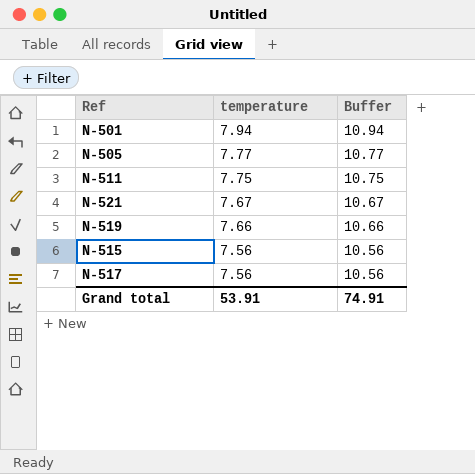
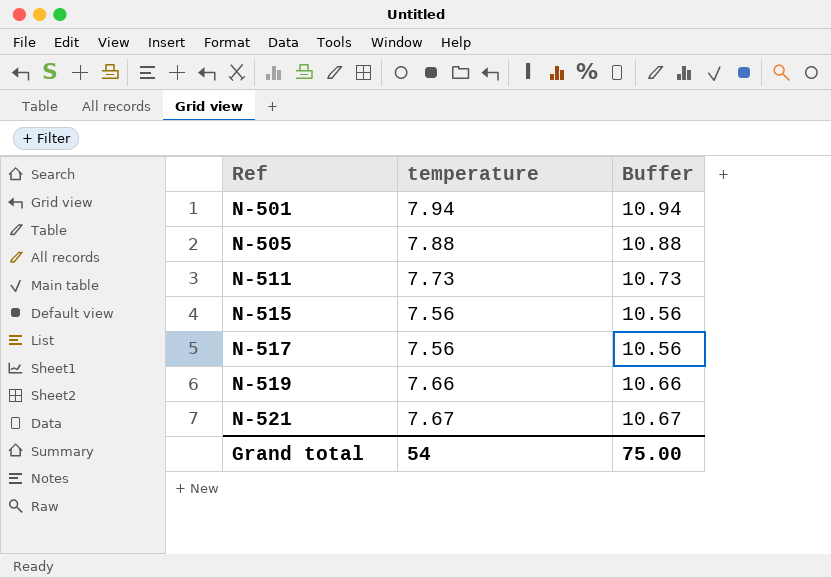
row order: temperature descending -> Ref ascending
N-505 | temperature: 7.77 -> 7.88
N-505 | Buffer: 10.77 -> 10.88
N-511 | temperature: 7.75 -> 7.73
N-511 | Buffer: 10.75 -> 10.73
Grand total | temperature: 53.91 -> 54
Grand total | Buffer: 74.91 -> 75.00

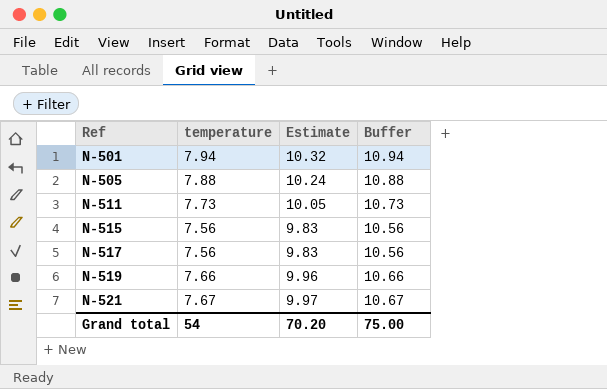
column Estimate | formula: none -> [temperature] * 1.3

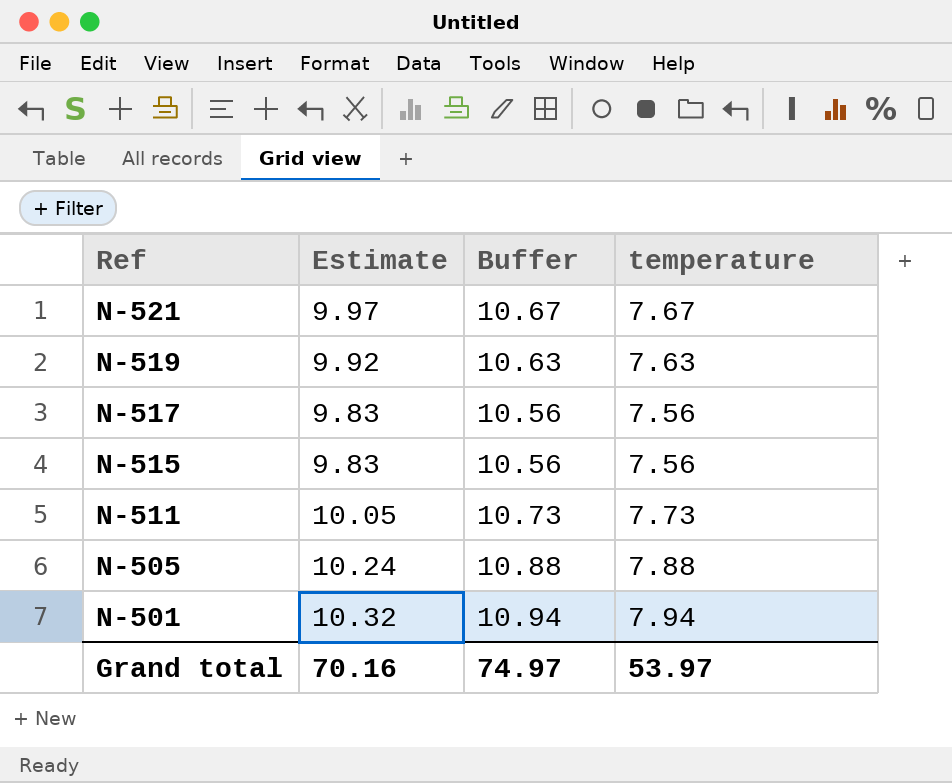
row order: Ref ascending -> Ref descending
column temperature | position: 2 -> 4
N-519 | Estimate: 9.96 -> 9.92
N-519 | Buffer: 10.66 -> 10.63
N-519 | temperature: 7.66 -> 7.63
Grand total | Estimate: 70.20 -> 70.16
Grand total | Buffer: 75.00 -> 74.97
Grand total | temperature: 54 -> 53.97

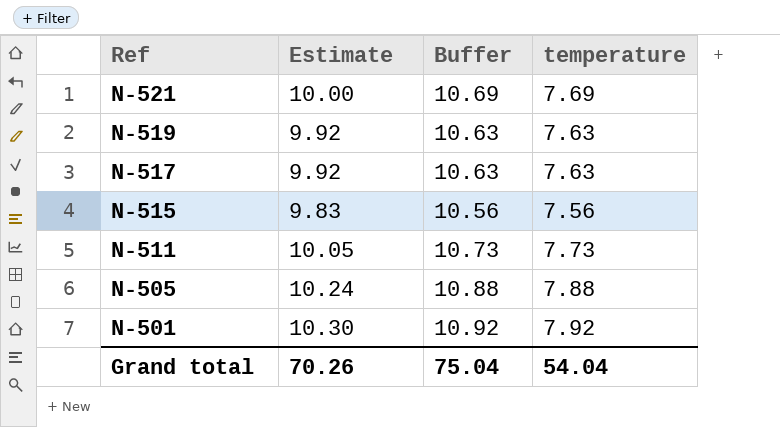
N-521 | Estimate: 9.97 -> 10.00
N-521 | Buffer: 10.67 -> 10.69
N-521 | temperature: 7.67 -> 7.69
N-517 | Estimate: 9.83 -> 9.92
N-517 | Buffer: 10.56 -> 10.63
N-517 | temperature: 7.56 -> 7.63
N-501 | Estimate: 10.32 -> 10.30
N-501 | Buffer: 10.94 -> 10.92
N-501 | temperature: 7.94 -> 7.92
Grand total | Estimate: 70.16 -> 70.26
Grand total | Buffer: 74.97 -> 75.04
Grand total | temperature: 53.97 -> 54.04

